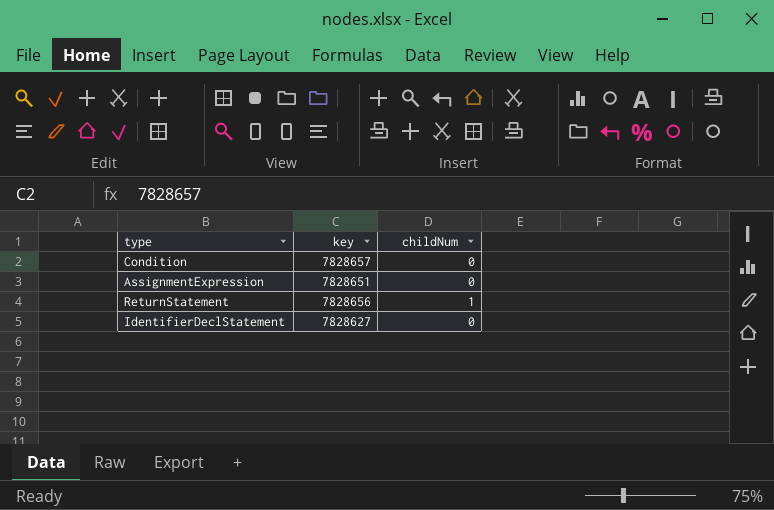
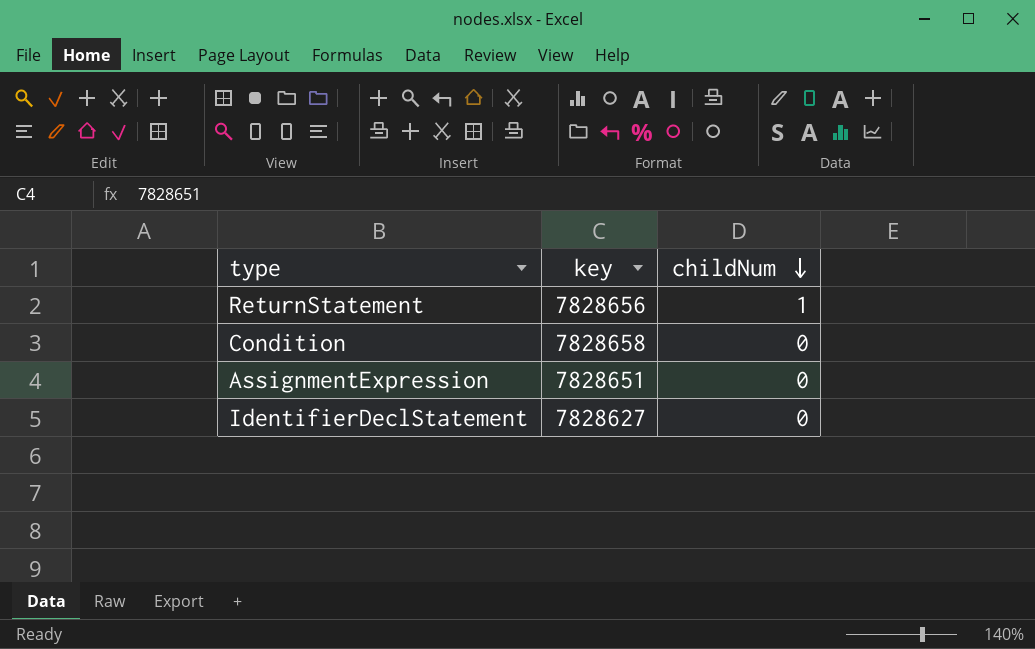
row order: none -> childNum descending
Condition | key: 7828657 -> 7828658

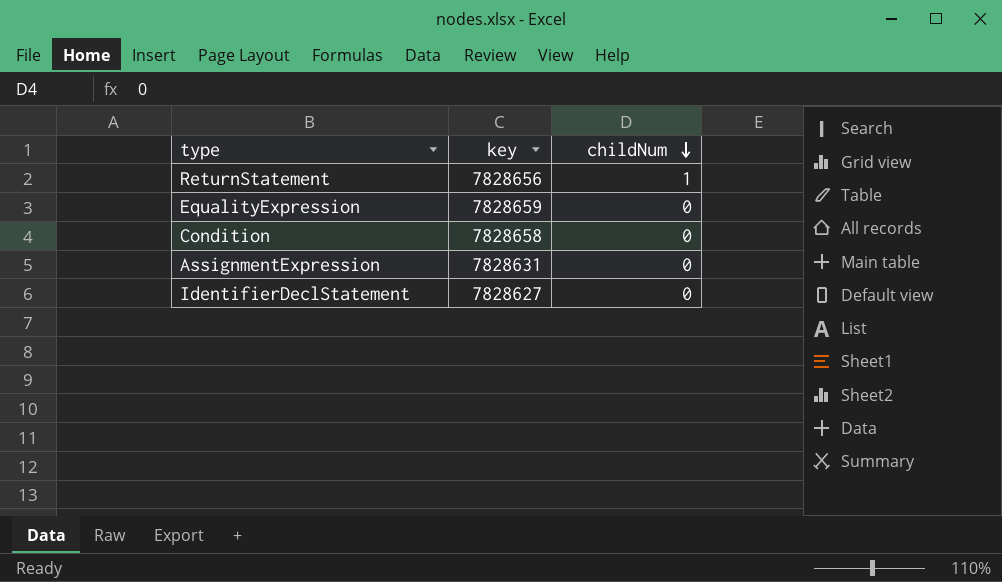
row EqualityExpression: none -> 7828659 | 0
AssignmentExpression | key: 7828651 -> 7828631

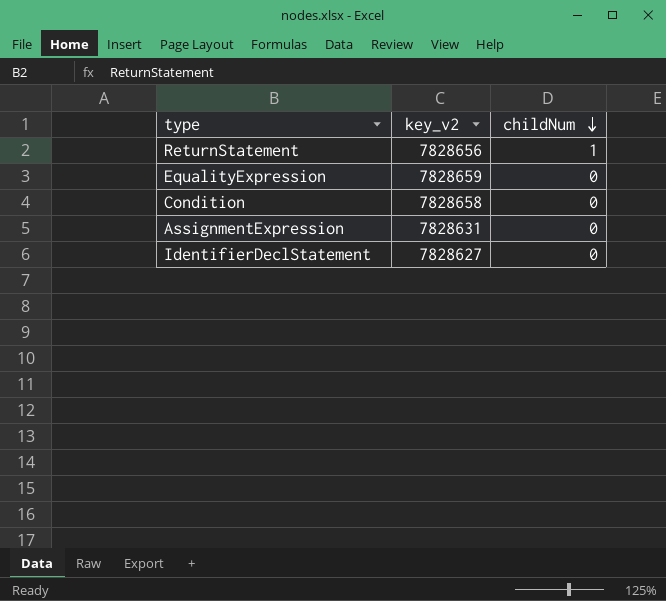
column name: key -> key_v2

